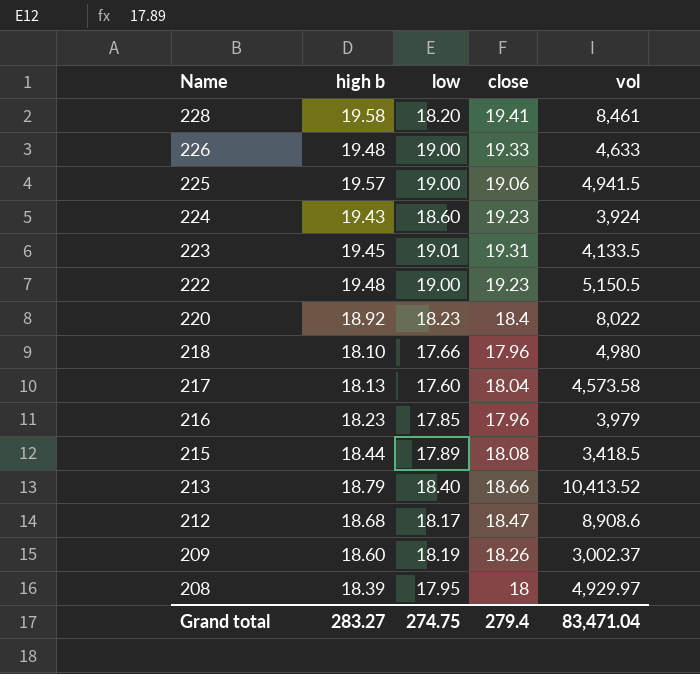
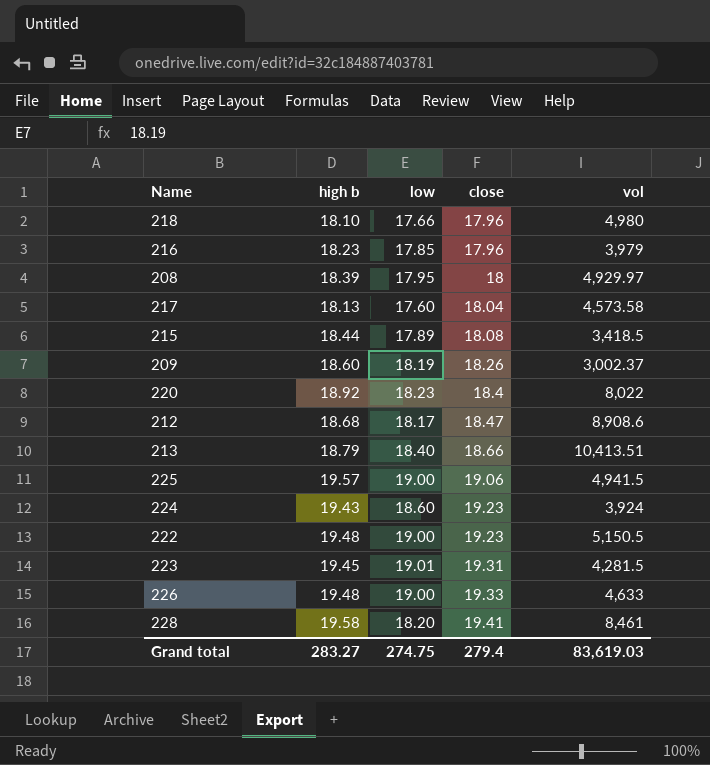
row order: Name descending -> close ascending
213 | vol: 10,413.52 -> 10,413.51
223 | vol: 4,133.5 -> 4,281.5
Grand total | vol: 83,471.04 -> 83,619.03

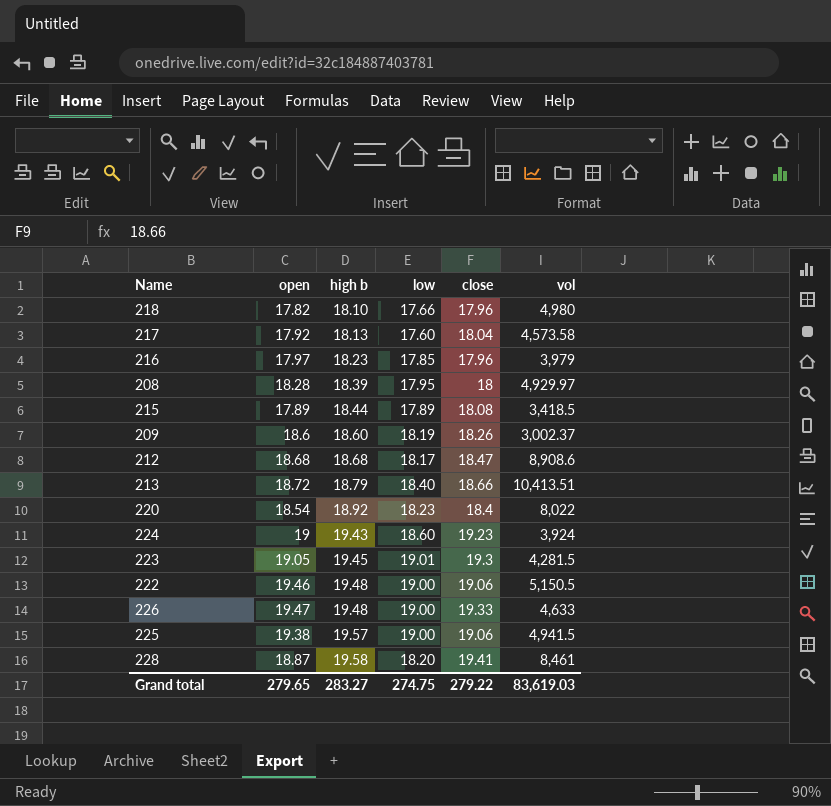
row order: close ascending -> high b ascending
column open | position: none -> 2
223 | close: 19.31 -> 19.3
222 | close: 19.23 -> 19.06
Grand total | close: 279.4 -> 279.22

